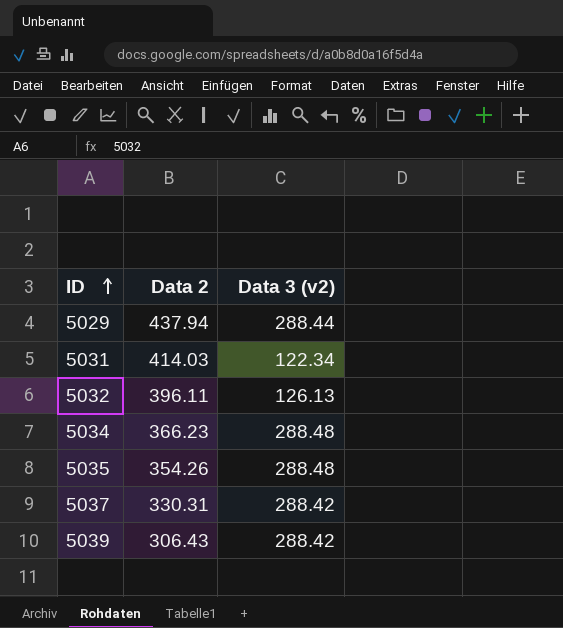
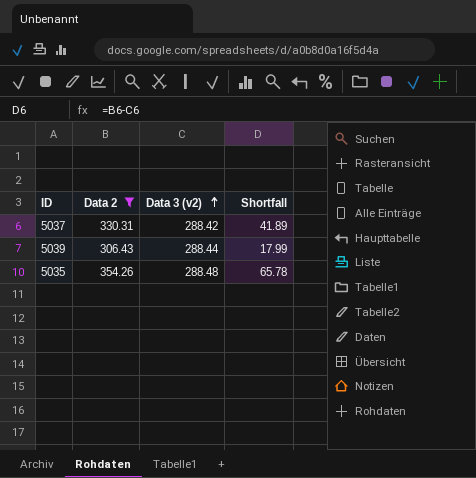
filter: none -> Data 2 <= 354.26
row order: ID ascending -> Data 3 (v2) ascending
column Shortfall | formula: none -> [Data 2] - [Data 3 (v2)]
5039 | Data 3 (v2): 288.42 -> 288.44

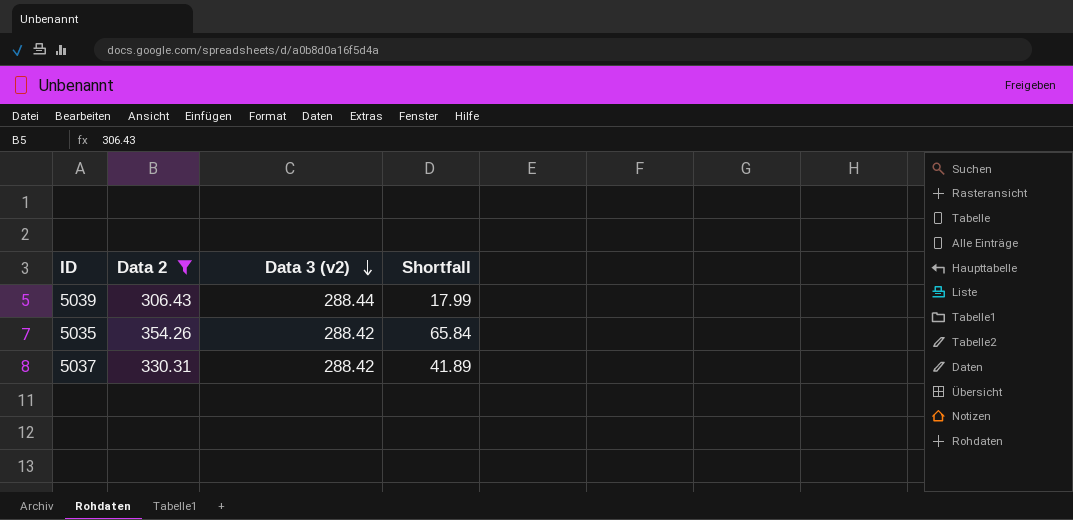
row order: Data 3 (v2) ascending -> Data 3 (v2) descending
5035 | Data 3 (v2): 288.48 -> 288.42
5035 | Shortfall: 65.78 -> 65.84

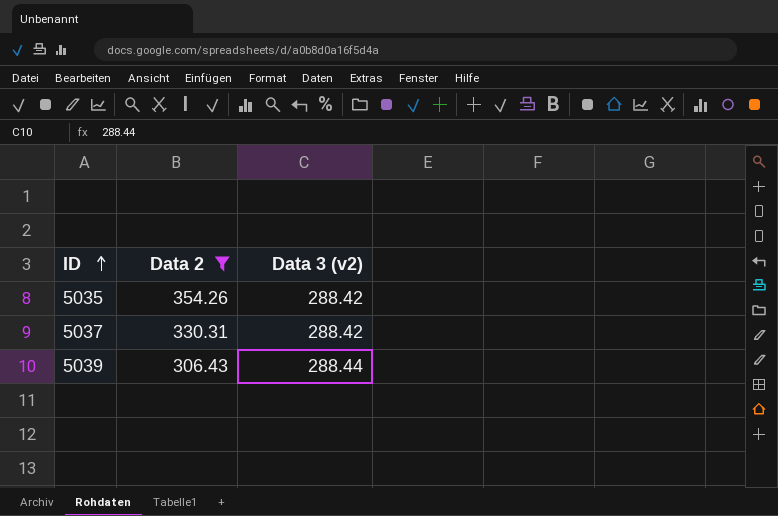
row order: Data 3 (v2) descending -> ID ascending
column Shortfall | formula: [Data 2] - [Data 3 (v2)] -> none

